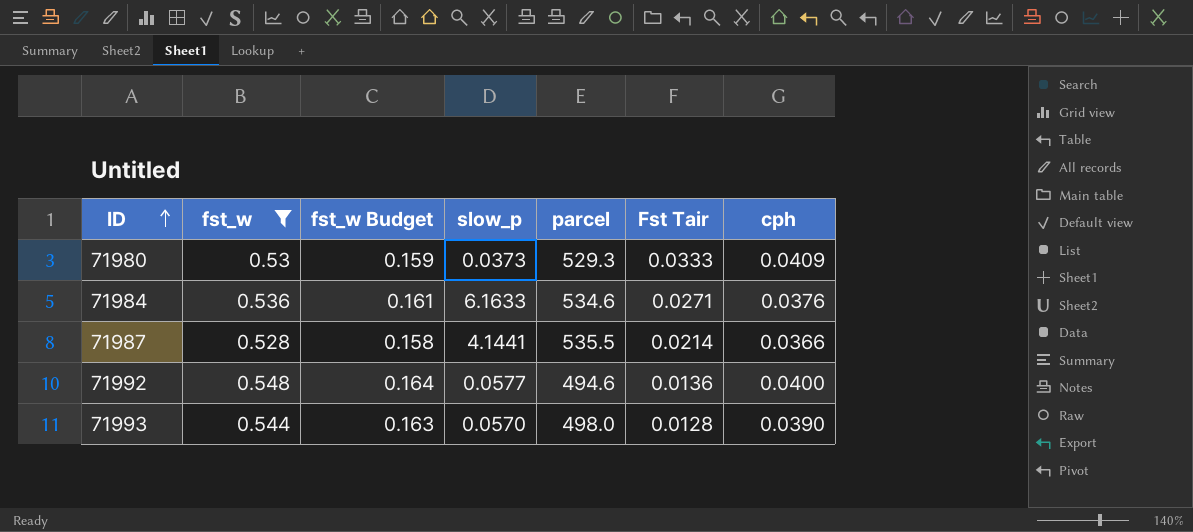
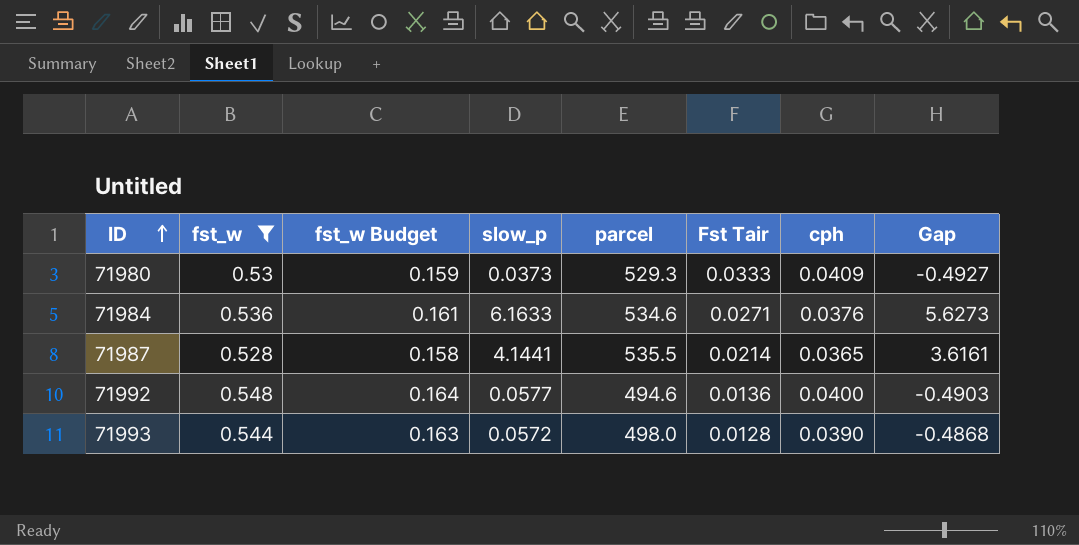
column Gap | formula: none -> [slow_p] - [fst_w]
71987 | cph: 0.0366 -> 0.0365
71993 | slow_p: 0.0570 -> 0.0572

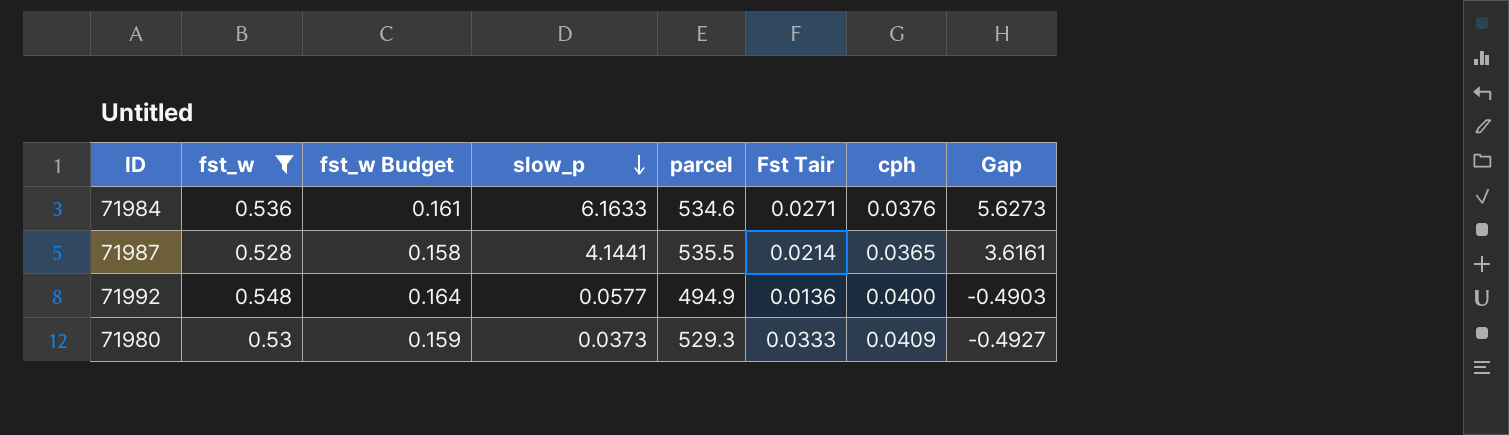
row order: ID ascending -> slow_p descending
row 71993: 0.544 | 0.163 | 0.0572 | 498.0 | 0.0128 | 0.0390 | -0.4868 -> none
71992 | parcel: 494.6 -> 494.9

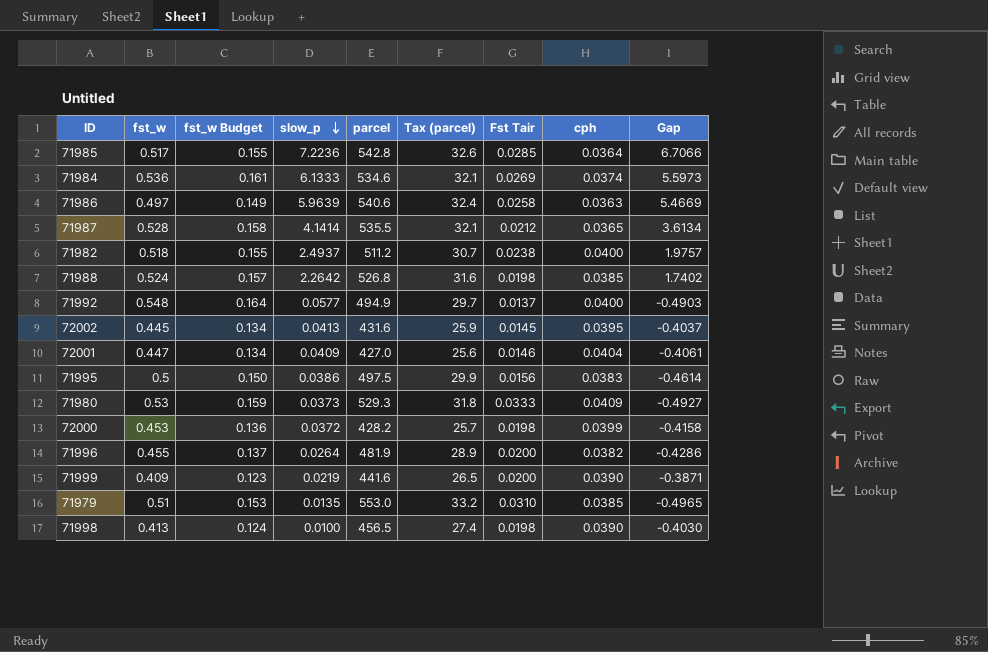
filter: fst_w >= 0.528 -> none
column Tax (parcel) | formula: none -> [parcel] * 0.06
71984 | slow_p: 6.1633 -> 6.1333
71984 | Fst Tair: 0.0271 -> 0.0269
71984 | cph: 0.0376 -> 0.0374
71984 | Gap: 5.6273 -> 5.5973
71987 | slow_p: 4.1441 -> 4.1414
71987 | Fst Tair: 0.0214 -> 0.0212
71987 | Gap: 3.6161 -> 3.6134
71992 | Fst Tair: 0.0136 -> 0.0137

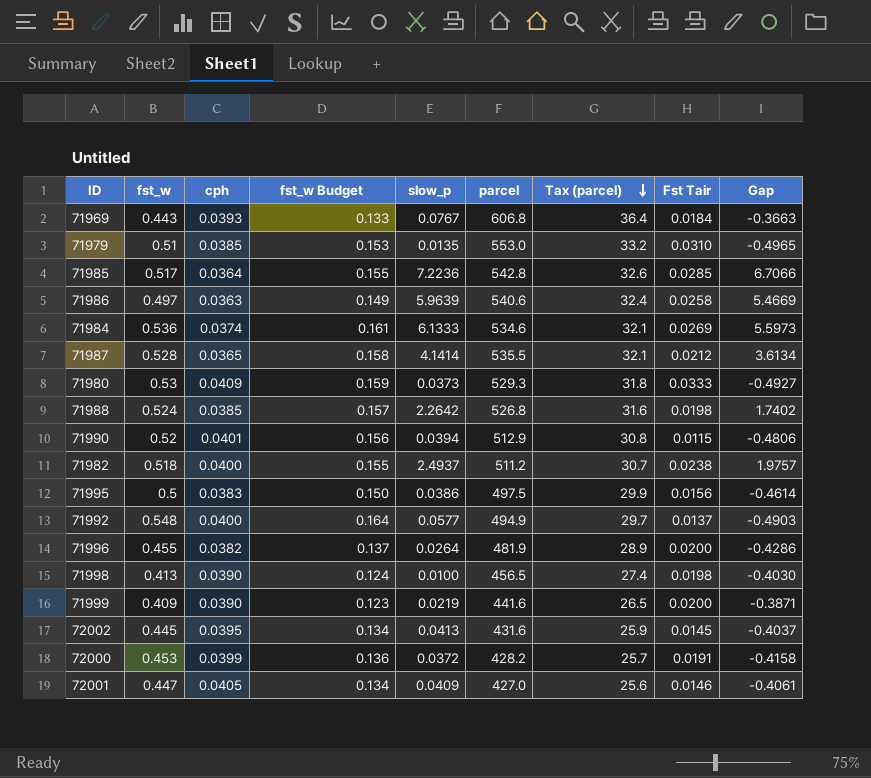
row order: slow_p descending -> Tax (parcel) descending
column cph | position: 8 -> 3
row 71969: none -> 0.443 | 0.0393 | 0.133 | 0.0767 | 606.8 | 36.4 | 0.0184 | -0.3663
row 71990: none -> 0.52 | 0.0401 | 0.156 | 0.0394 | 512.9 | 30.8 | 0.0115 | -0.4806
72000 | Fst Tair: 0.0198 -> 0.0191
72001 | cph: 0.0404 -> 0.0405

